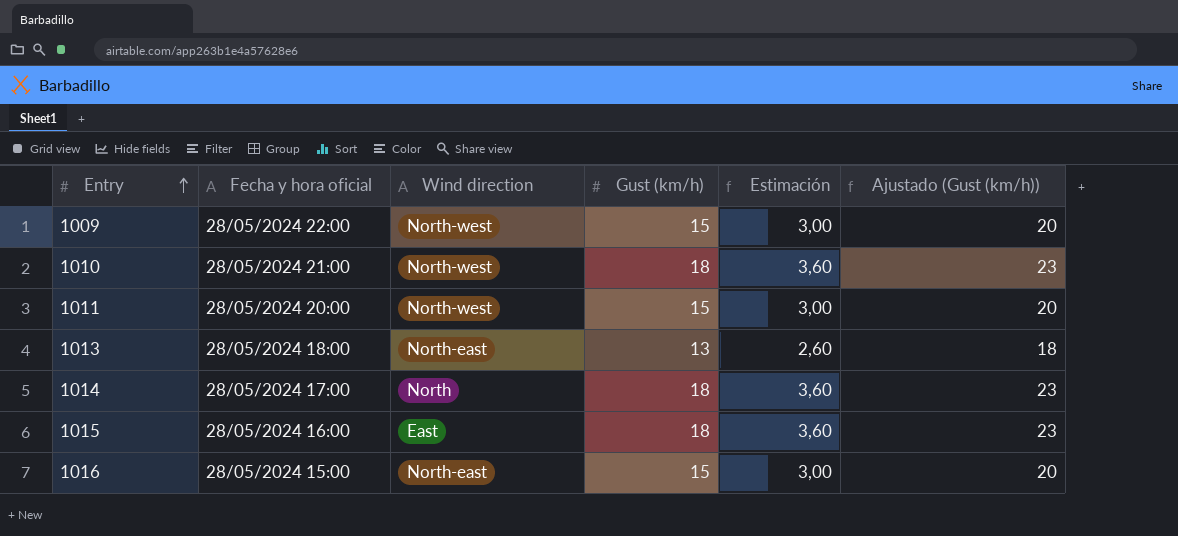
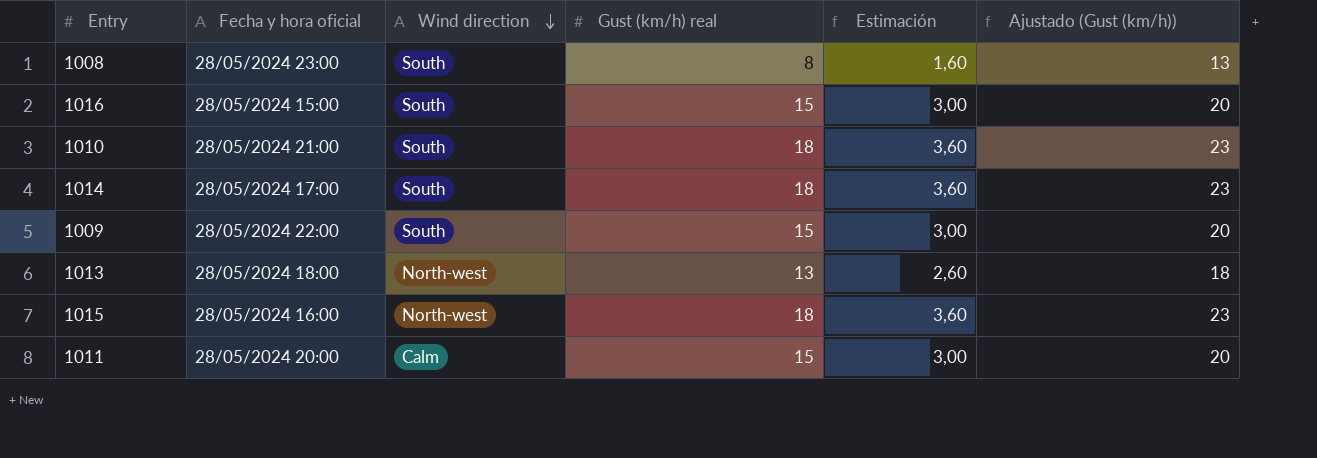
row order: Entry ascending -> Wind direction descending
column name: Gust (km/h) -> Gust (km/h) real
row 1008: none -> 28/05/2024 23:00 | South | 8 | 1,60 | 13
1016 | Wind direction: North-east -> South
1010 | Wind direction: North-west -> South
1014 | Wind direction: North -> South
1009 | Wind direction: North-west -> South
1013 | Wind direction: North-east -> North-west
1015 | Wind direction: East -> North-west
1011 | Wind direction: North-west -> Calm

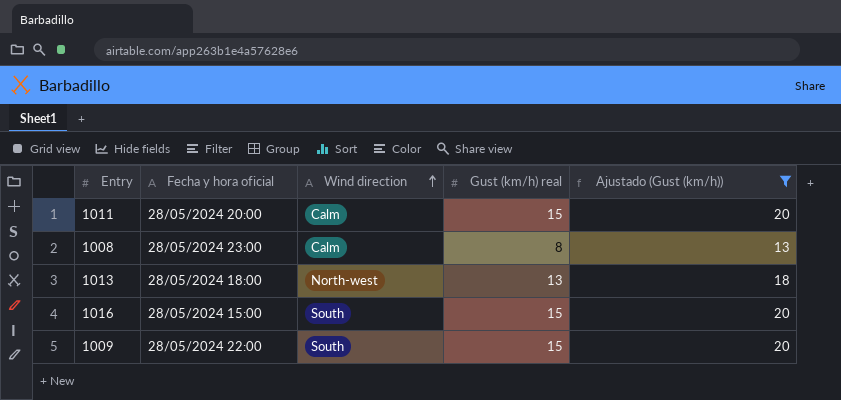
filter: none -> Ajustado (Gust (km/h)) != 23
row order: Wind direction descending -> Wind direction ascending
column Estimación | formula: [Gust (km/h) real] * 0,2 -> none
1008 | Wind direction: South -> Calm

